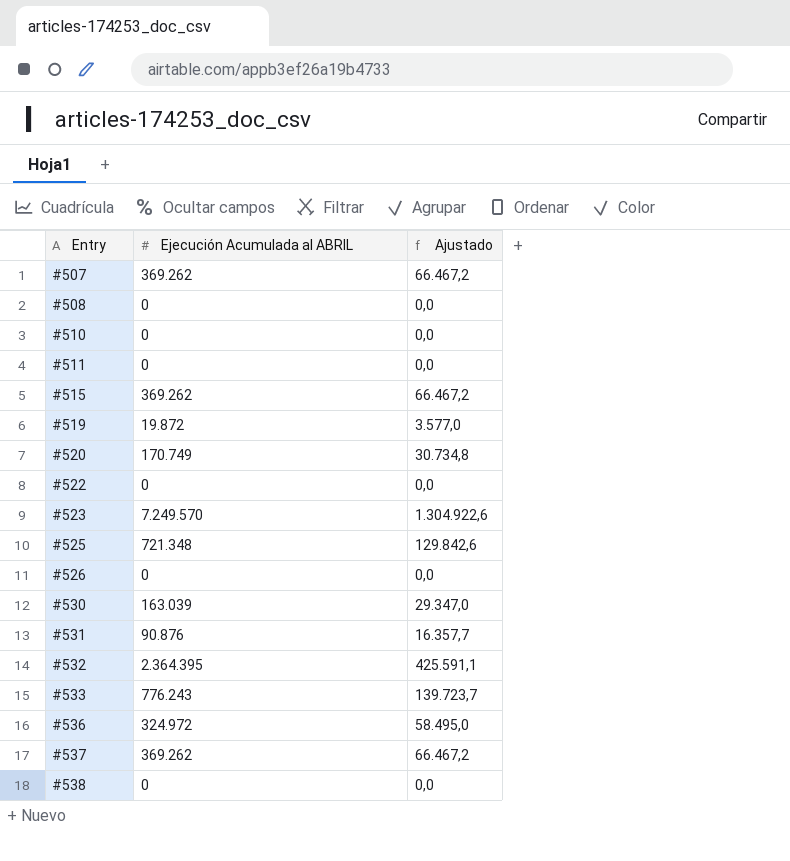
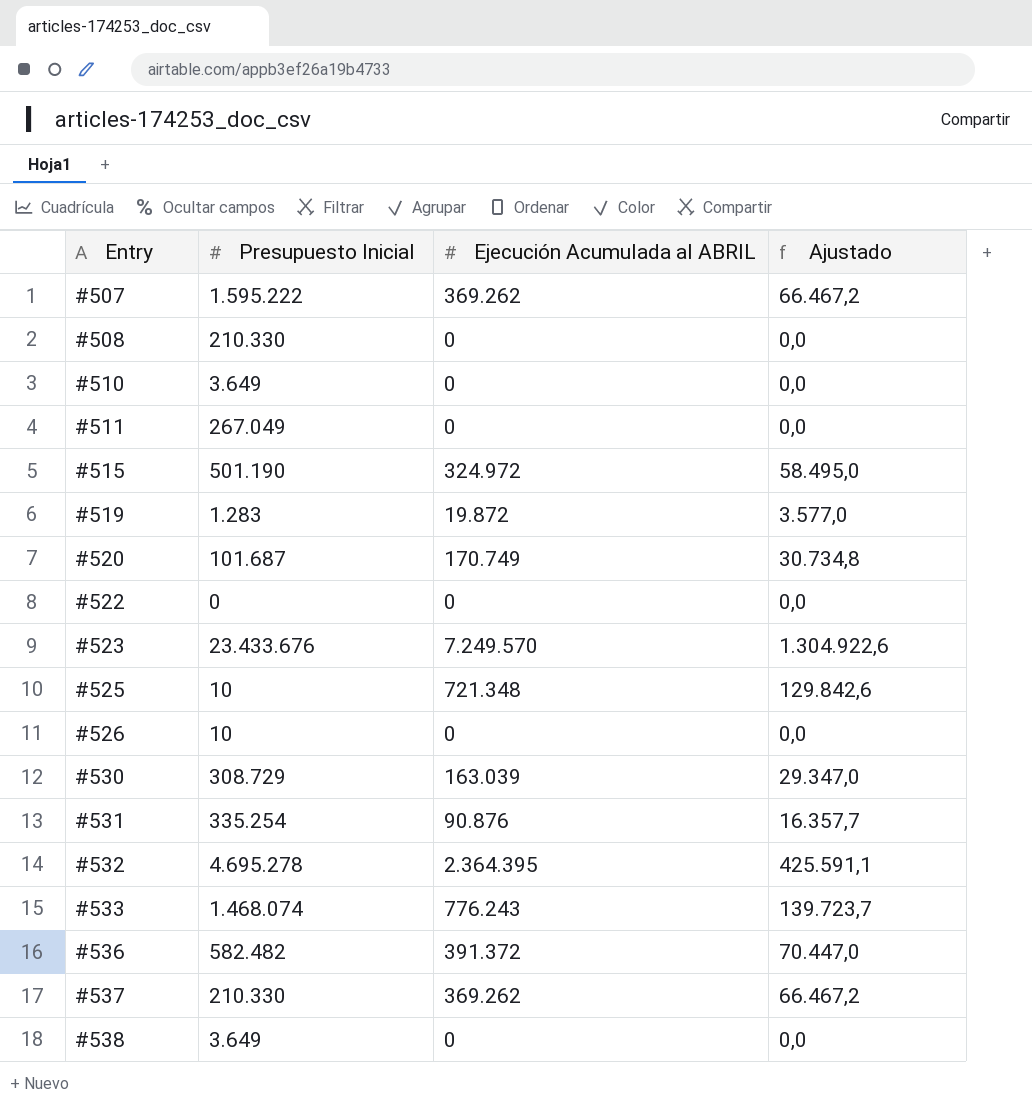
column Presupuesto Inicial | position: none -> 2
#515 | Ejecución Acumulada al ABRIL: 369.262 -> 324.972
#515 | Ajustado: 66.467,2 -> 58.495,0
#536 | Ejecución Acumulada al ABRIL: 324.972 -> 391.372
#536 | Ajustado: 58.495,0 -> 70.447,0

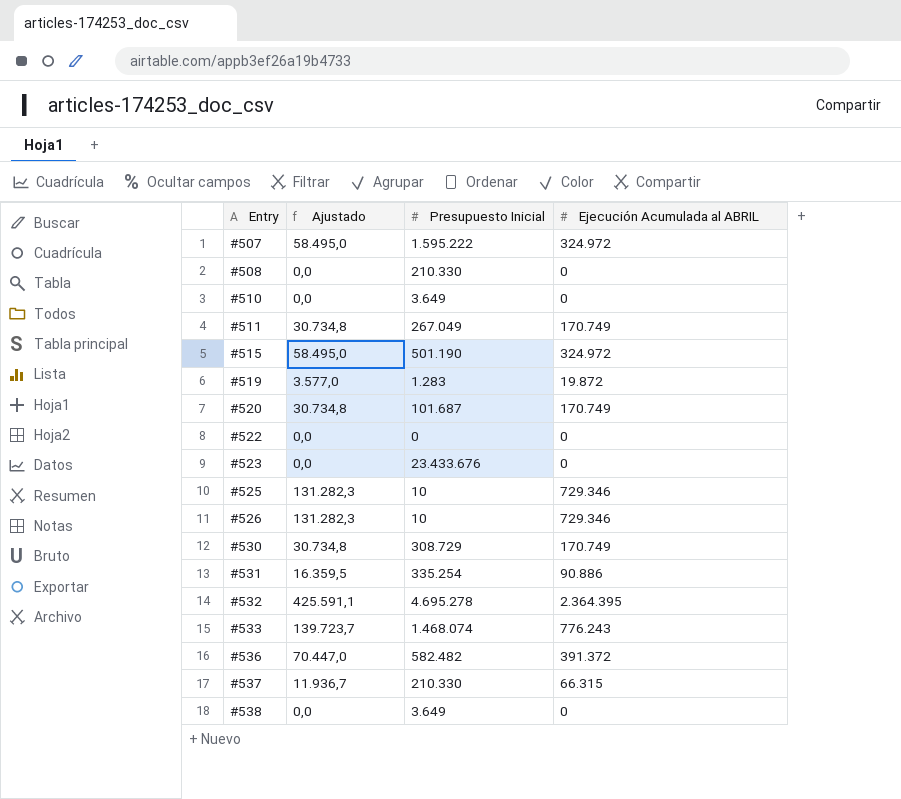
column Ajustado | position: 4 -> 2
#507 | Ajustado: 66.467,2 -> 58.495,0
#507 | Ejecución Acumulada al ABRIL: 369.262 -> 324.972
#511 | Ajustado: 0,0 -> 30.734,8
#511 | Ejecución Acumulada al ABRIL: 0 -> 170.749
#523 | Ajustado: 1.304.922,6 -> 0,0
#523 | Ejecución Acumulada al ABRIL: 7.249.570 -> 0
#525 | Ajustado: 129.842,6 -> 131.282,3
#525 | Ejecución Acumulada al ABRIL: 721.348 -> 729.346
#526 | Ajustado: 0,0 -> 131.282,3
#526 | Ejecución Acumulada al ABRIL: 0 -> 729.346
#530 | Ajustado: 29.347,0 -> 30.734,8
#530 | Ejecución Acumulada al ABRIL: 163.039 -> 170.749
#531 | Ajustado: 16.357,7 -> 16.359,5
#531 | Ejecución Acumulada al ABRIL: 90.876 -> 90.886
#537 | Ajustado: 66.467,2 -> 11.936,7
#537 | Ejecución Acumulada al ABRIL: 369.262 -> 66.315

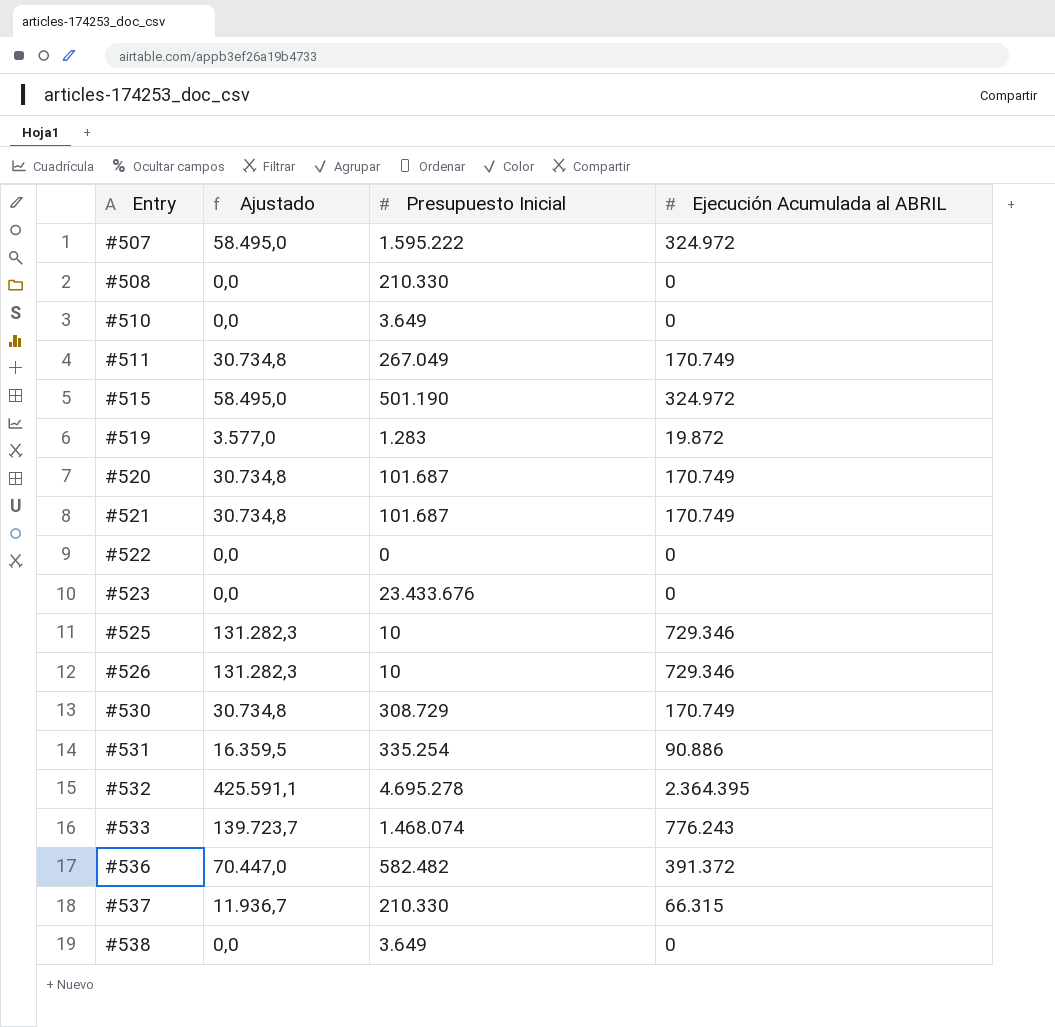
row #521: none -> 30.734,8 | 101.687 | 170.749

